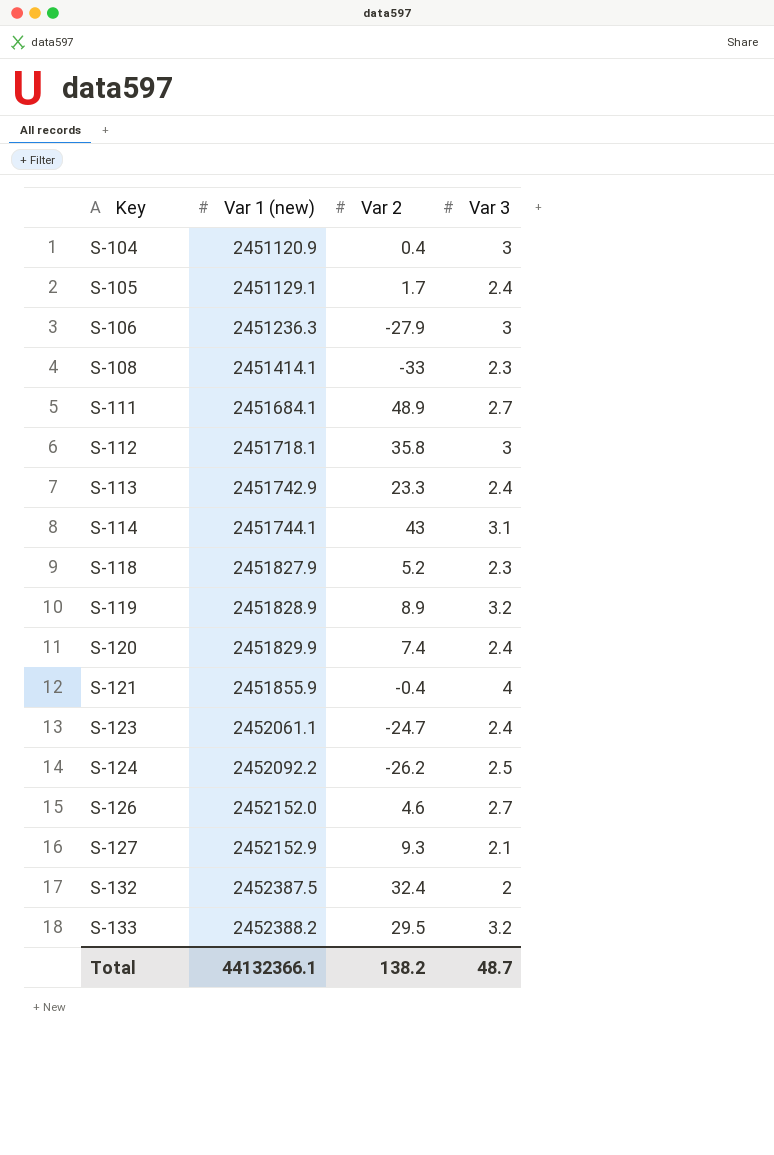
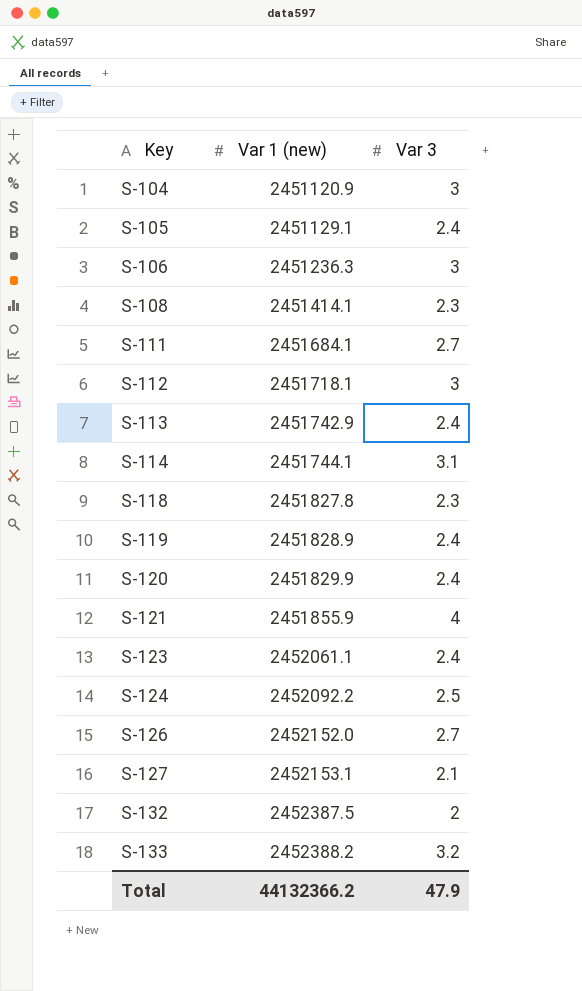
column Var 2 | position: 3 -> none
S-118 | Var 1 (new): 2451827.9 -> 2451827.8
S-119 | Var 3: 3.2 -> 2.4
S-127 | Var 1 (new): 2452152.9 -> 2452153.1
Total | Var 1 (new): 44132366.1 -> 44132366.2
Total | Var 3: 48.7 -> 47.9

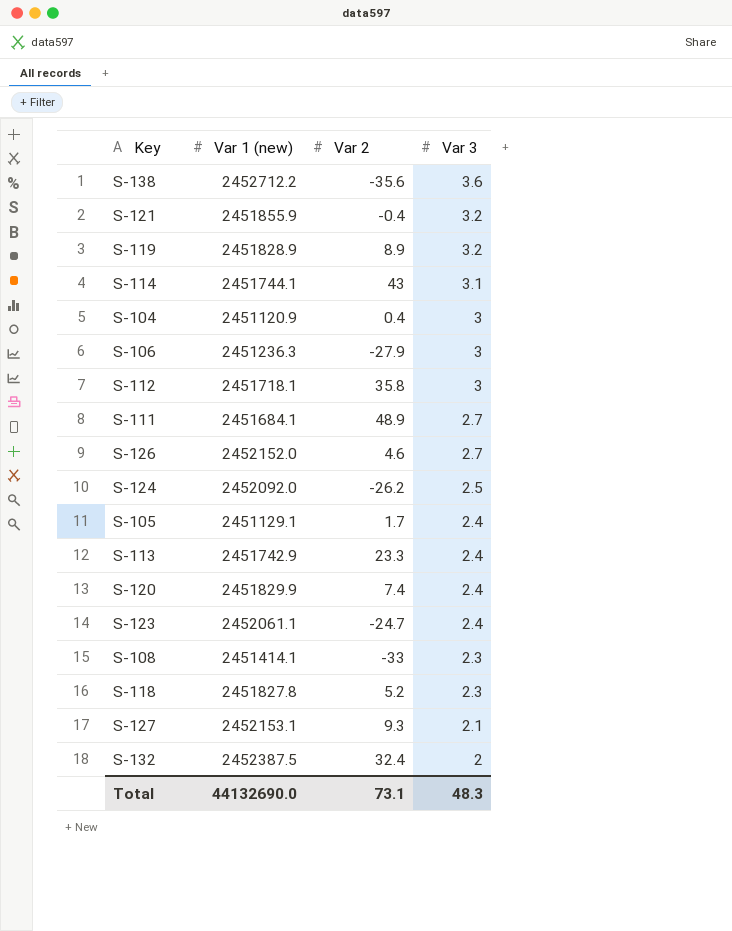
row order: Key ascending -> Var 3 descending
column Var 2 | position: none -> 3
row S-133: 2452388.2 | 3.2 -> none
row S-138: none -> 2452712.2 | -35.6 | 3.6
S-121 | Var 3: 4 -> 3.2
S-119 | Var 3: 2.4 -> 3.2
S-124 | Var 1 (new): 2452092.2 -> 2452092.0
Total | Var 1 (new): 44132366.2 -> 44132690.0
Total | Var 3: 47.9 -> 48.3

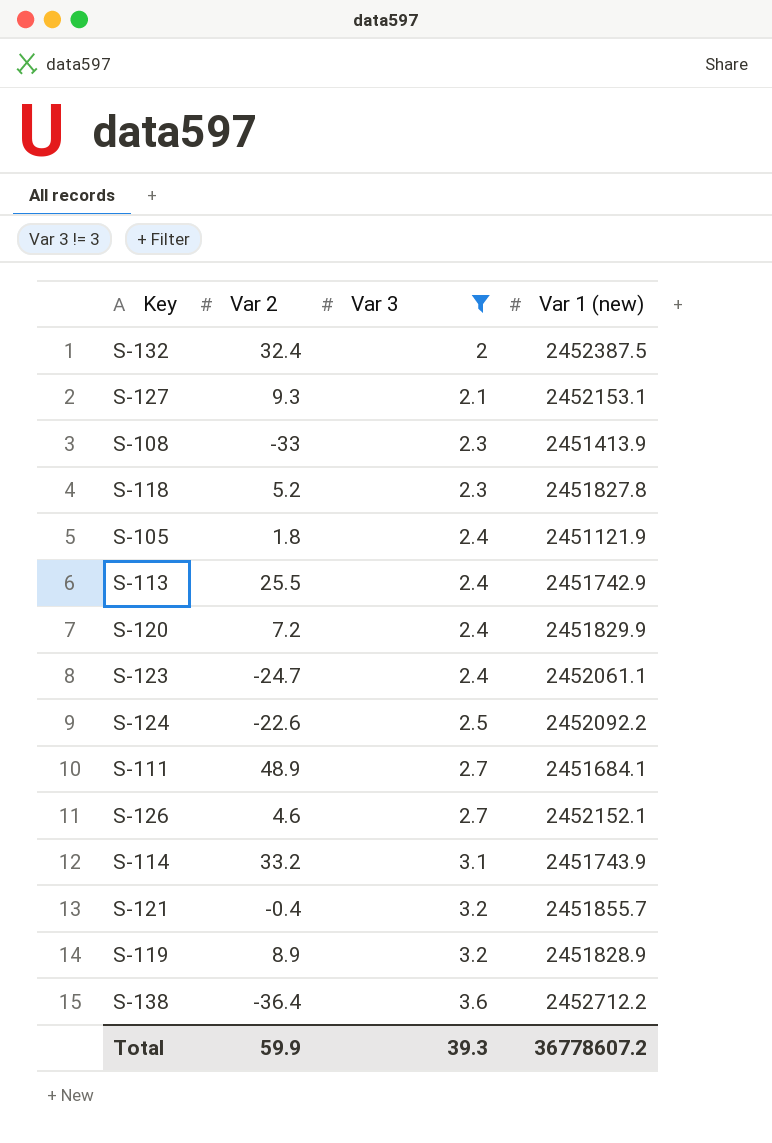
filter: none -> Var 3 != 3
row order: Var 3 descending -> Var 3 ascending
column Var 1 (new) | position: 2 -> 4
S-108 | Var 1 (new): 2451414.1 -> 2451413.9
S-105 | Var 2: 1.7 -> 1.8
S-105 | Var 1 (new): 2451129.1 -> 2451121.9
S-113 | Var 2: 23.3 -> 25.5
S-120 | Var 2: 7.4 -> 7.2
S-124 | Var 2: -26.2 -> -22.6
S-124 | Var 1 (new): 2452092.0 -> 2452092.2
S-126 | Var 1 (new): 2452152.0 -> 2452152.1
S-114 | Var 2: 43 -> 33.2
S-114 | Var 1 (new): 2451744.1 -> 2451743.9
S-121 | Var 1 (new): 2451855.9 -> 2451855.7
S-138 | Var 2: -35.6 -> -36.4
Total | Var 2: 73.1 -> 59.9
Total | Var 3: 48.3 -> 39.3
Total | Var 1 (new): 44132690.0 -> 36778607.2

